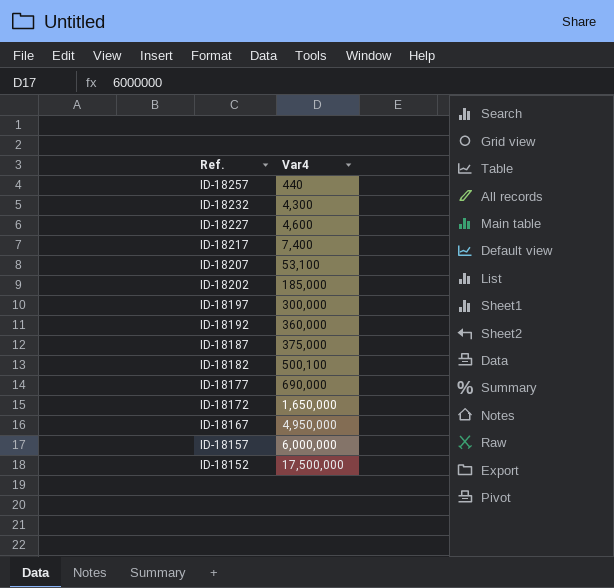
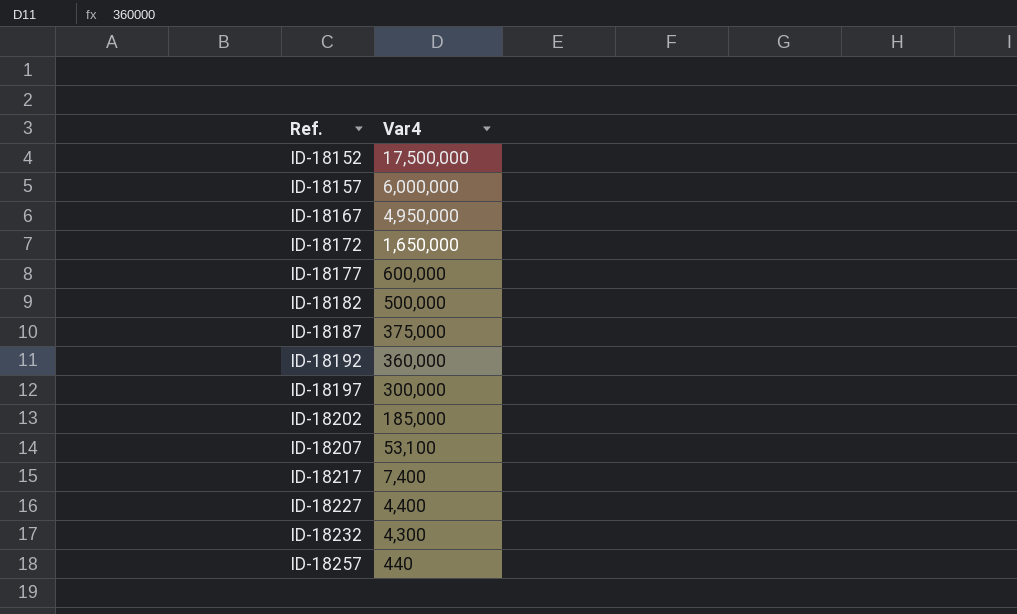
row order: Ref. descending -> Ref. ascending
ID-18177 | Var4: 690,000 -> 600,000
ID-18182 | Var4: 500,100 -> 500,000
ID-18227 | Var4: 4,600 -> 4,400

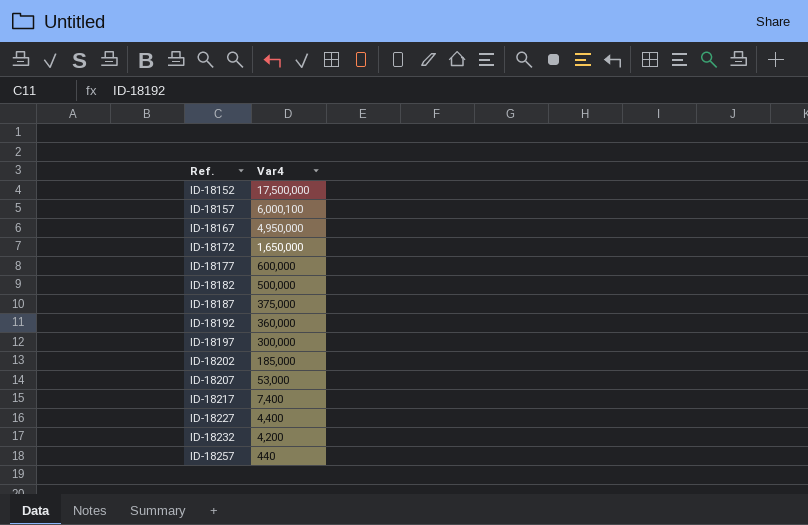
ID-18157 | Var4: 6,000,000 -> 6,000,100
ID-18207 | Var4: 53,100 -> 53,000
ID-18232 | Var4: 4,300 -> 4,200

